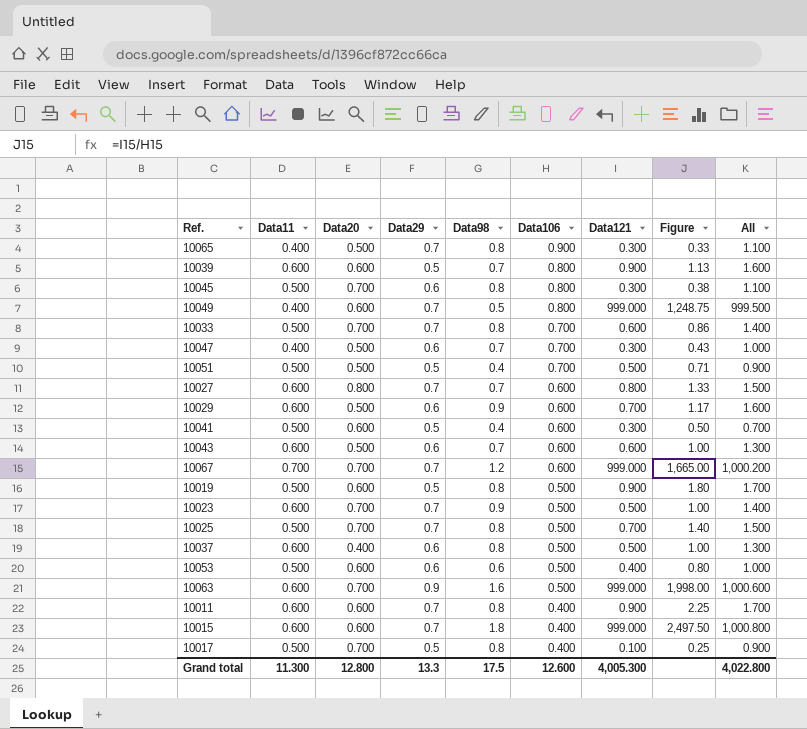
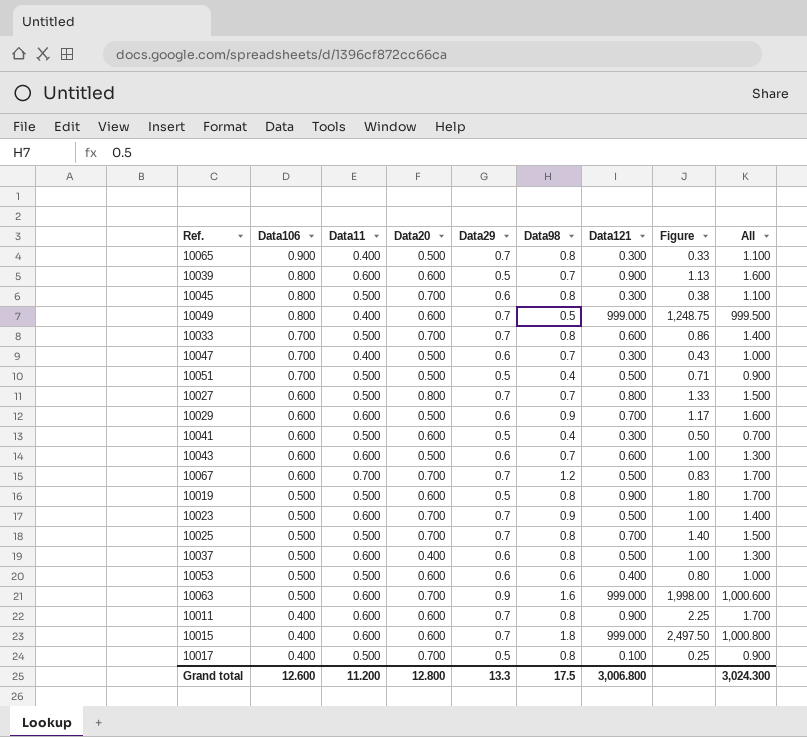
column Data106 | position: 6 -> 2
10027 | Data11: 0.600 -> 0.500
10067 | Data121: 999.000 -> 0.500
10067 | Figure: 1,665.00 -> 0.83
10067 | All: 1,000.200 -> 1.700
Grand total | Data11: 11.300 -> 11.200
Grand total | Data121: 4,005.300 -> 3,006.800
Grand total | All: 4,022.800 -> 3,024.300

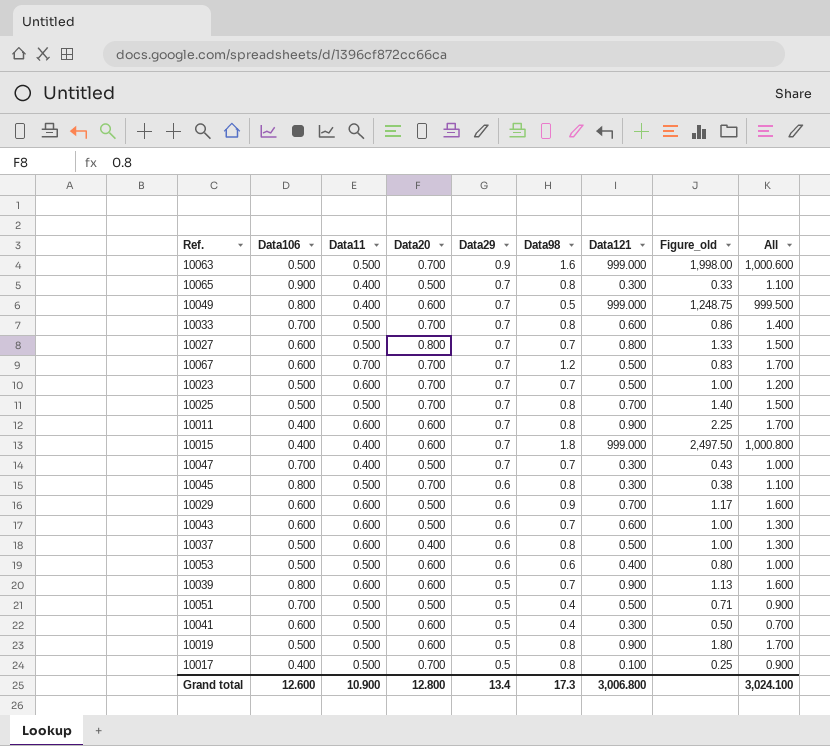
row order: Data106 descending -> Data29 descending
column name: Figure -> Figure_old
10063 | Data11: 0.600 -> 0.500
10023 | Data98: 0.9 -> 0.7
10023 | All: 1.400 -> 1.200
10015 | Data11: 0.600 -> 0.400
10047 | Data29: 0.6 -> 0.7
Grand total | Data11: 11.200 -> 10.900
Grand total | Data29: 13.3 -> 13.4
Grand total | Data98: 17.5 -> 17.3
Grand total | All: 3,024.300 -> 3,024.100

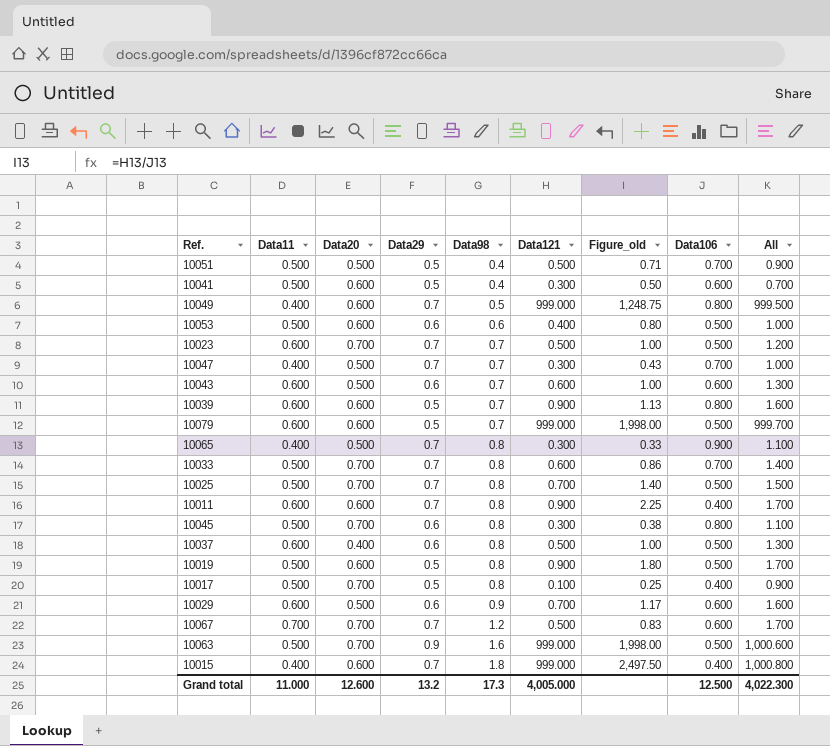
row order: Data29 descending -> Data98 ascending
column Data106 | position: 2 -> 8
row 10027: 0.600 | 0.500 | 0.800 | 0.7 | 0.7 | 0.800 | 1.33 | 1.500 -> none
row 10079: none -> 0.600 | 0.600 | 0.5 | 0.7 | 999.000 | 1,998.00 | 0.500 | 999.700
Grand total | Data11: 10.900 -> 11.000
Grand total | Data20: 12.800 -> 12.600
Grand total | Data29: 13.4 -> 13.2
Grand total | Data121: 3,006.800 -> 4,005.000
Grand total | Data106: 12.600 -> 12.500
Grand total | All: 3,024.100 -> 4,022.300

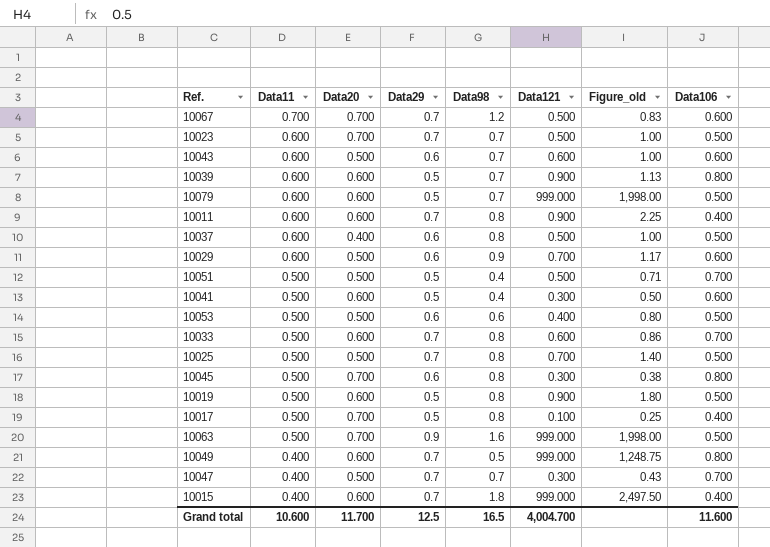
row order: Data98 ascending -> Data11 descending
column All | formula: [Data98] + [Data121] -> none
row 10065: 0.400 | 0.500 | 0.7 | 0.8 | 0.300 | 0.33 | 0.900 | 1.100 -> none
10053 | Data20: 0.600 -> 0.500
10033 | Data20: 0.700 -> 0.600
10025 | Data20: 0.700 -> 0.500
Grand total | Data11: 11.000 -> 10.600
Grand total | Data20: 12.600 -> 11.700
Grand total | Data29: 13.2 -> 12.5
Grand total | Data98: 17.3 -> 16.5
Grand total | Data121: 4,005.000 -> 4,004.700
Grand total | Data106: 12.500 -> 11.600

